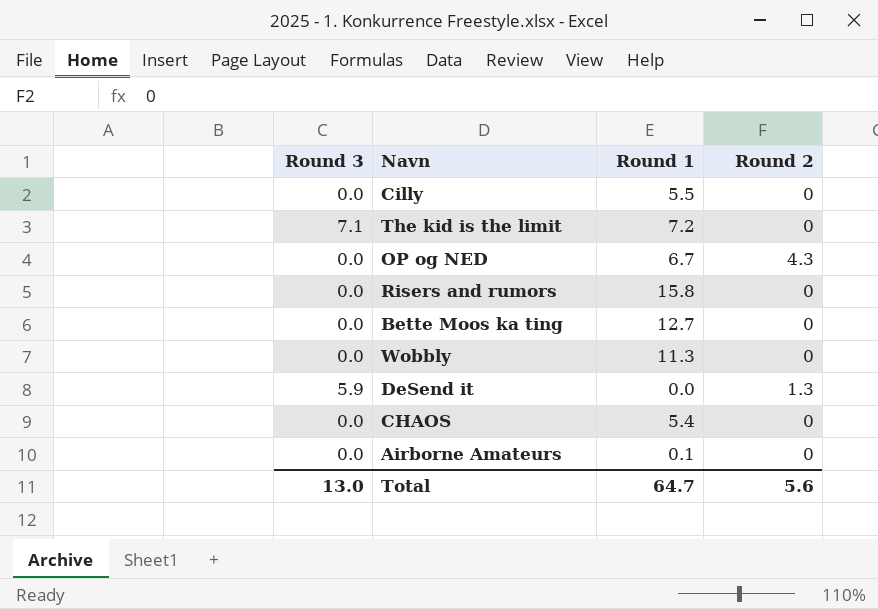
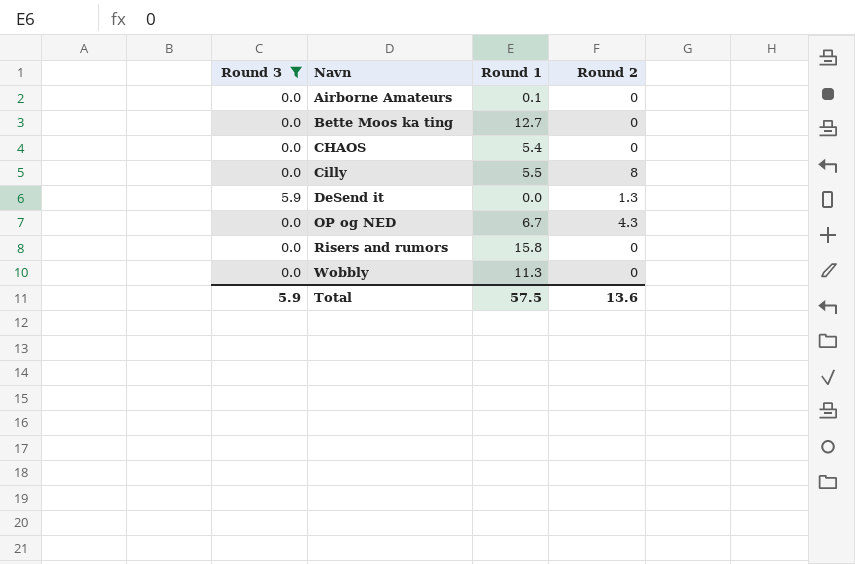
filter: none -> Round 3 != 7.1
row order: none -> Navn ascending
Cilly | Round 2: 0 -> 8
Total | Round 3: 13.0 -> 5.9
Total | Round 1: 64.7 -> 57.5
Total | Round 2: 5.6 -> 13.6

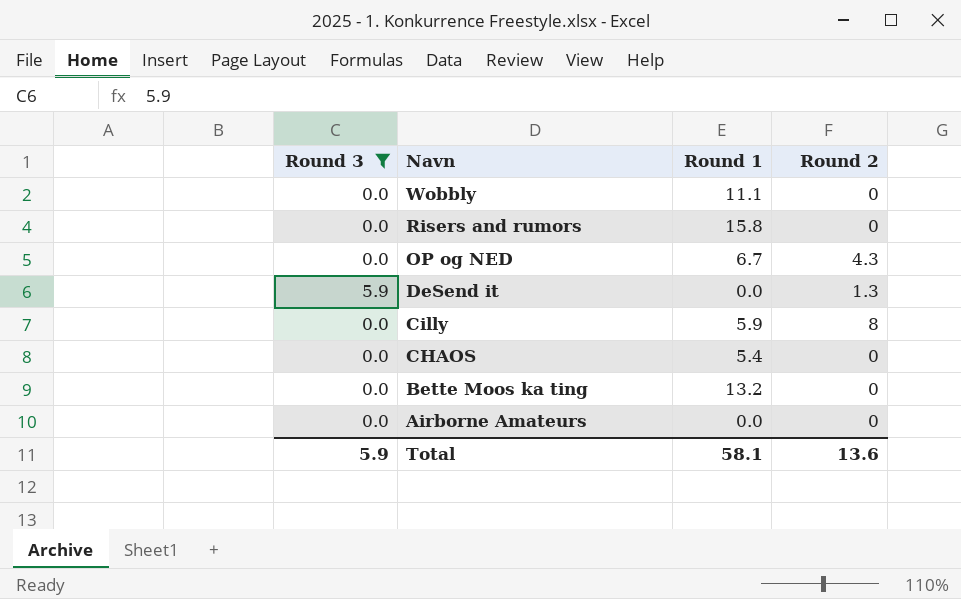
row order: Navn ascending -> Navn descending
Wobbly | Round 1: 11.3 -> 11.1
Cilly | Round 1: 5.5 -> 5.9
Bette Moos ka ting | Round 1: 12.7 -> 13.2
Airborne Amateurs | Round 1: 0.1 -> 0.0
Total | Round 1: 57.5 -> 58.1

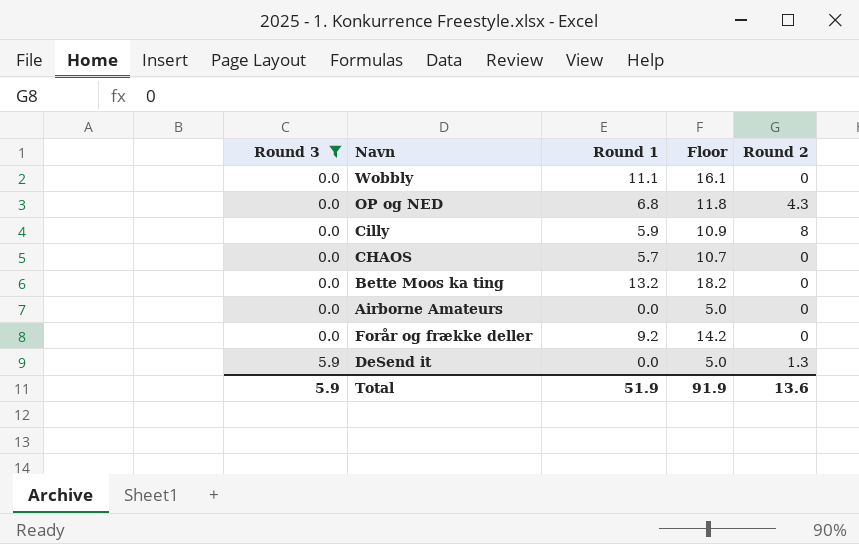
row order: Navn descending -> Round 3 ascending
column Floor | formula: none -> [Round 1] + 5
row Risers and rumors: 0.0 | 15.8 | 0 -> none
OP og NED | Round 1: 6.7 -> 6.8
CHAOS | Round 1: 5.4 -> 5.7
row Forår og frække deller: none -> 0.0 | 9.2 | 14.2 | 0
Total | Round 1: 58.1 -> 51.9

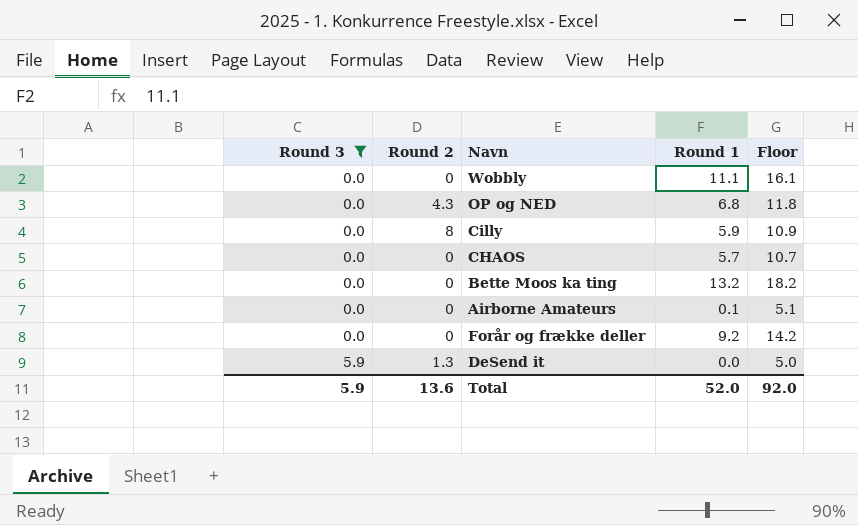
column Round 2 | position: 5 -> 2
Airborne Amateurs | Round 1: 0.0 -> 0.1
Airborne Amateurs | Floor: 5.0 -> 5.1
Total | Round 1: 51.9 -> 52.0
Total | Floor: 91.9 -> 92.0

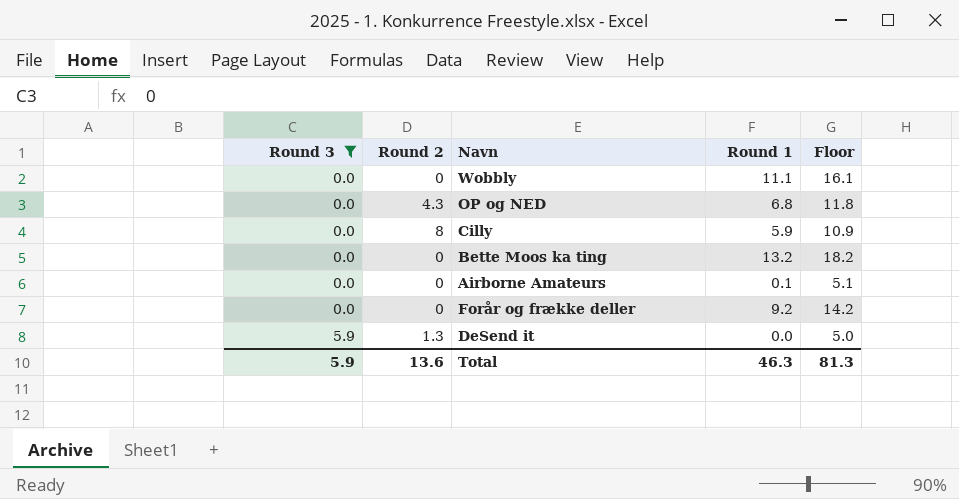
row CHAOS: 0.0 | 0 | 5.7 | 10.7 -> none
Total | Round 1: 52.0 -> 46.3
Total | Floor: 92.0 -> 81.3

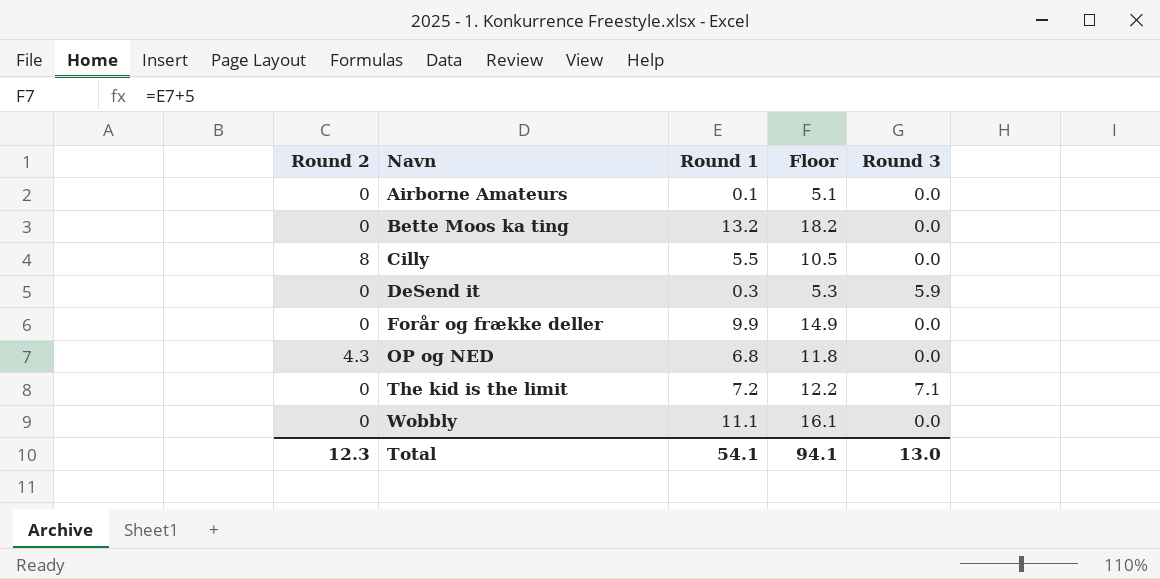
filter: Round 3 != 7.1 -> none
row order: Round 3 ascending -> Navn ascending
column Round 3 | position: 1 -> 5
Cilly | Round 1: 5.9 -> 5.5
Cilly | Floor: 10.9 -> 10.5
DeSend it | Round 2: 1.3 -> 0
DeSend it | Round 1: 0.0 -> 0.3
DeSend it | Floor: 5.0 -> 5.3
Forår og frække deller | Round 1: 9.2 -> 9.9
Forår og frække deller | Floor: 14.2 -> 14.9
Total | Round 2: 13.6 -> 12.3
Total | Round 1: 46.3 -> 54.1
Total | Floor: 81.3 -> 94.1
Total | Round 3: 5.9 -> 13.0

